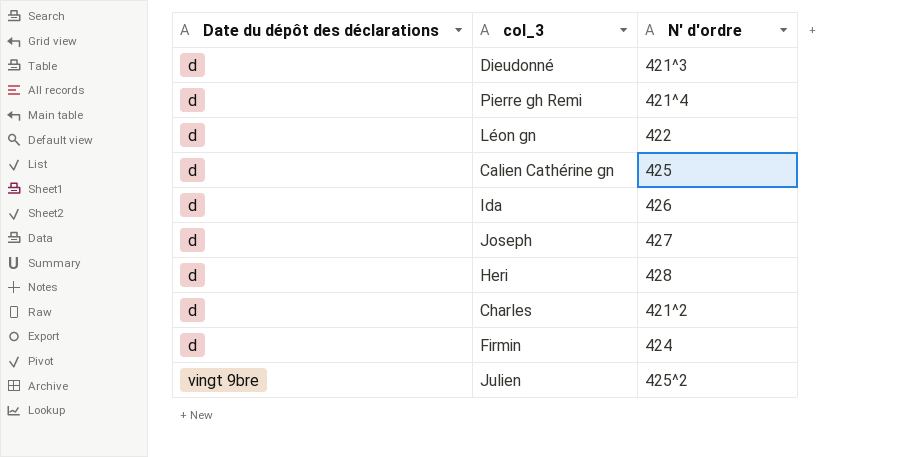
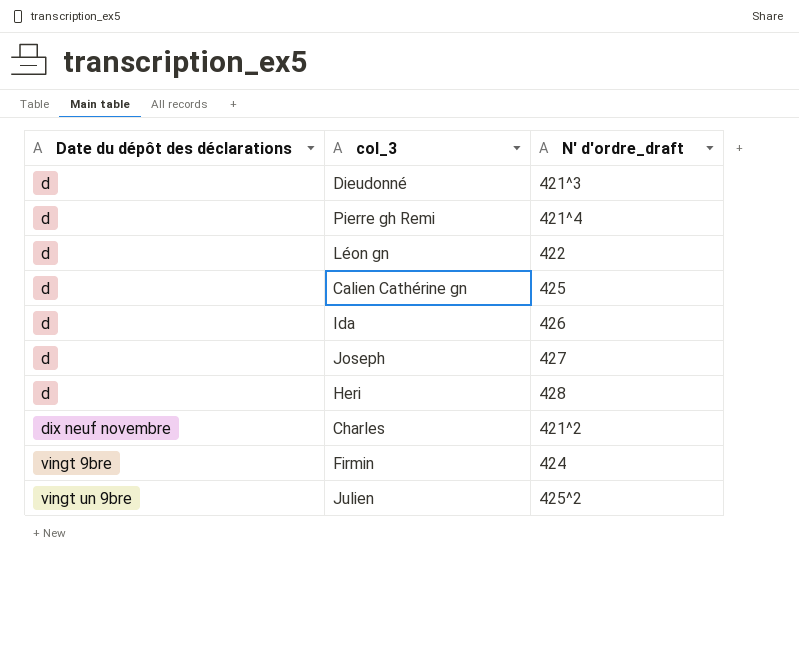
column name: N' d'ordre -> N' d'ordre_draft
Charles | Date du dépôt des déclarations: d -> dix neuf novembre
Firmin | Date du dépôt des déclarations: d -> vingt 9bre
Julien | Date du dépôt des déclarations: vingt 9bre -> vingt un 9bre

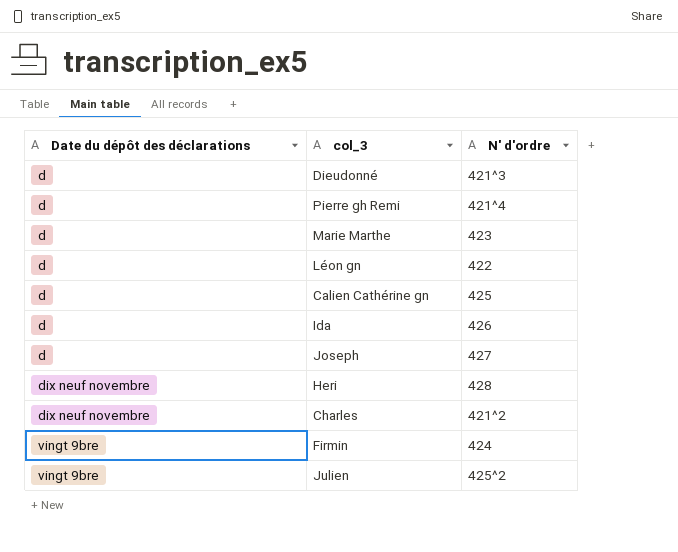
column name: N' d'ordre_draft -> N' d'ordre
row Marie Marthe: none -> d | 423
Heri | Date du dépôt des déclarations: d -> dix neuf novembre
Julien | Date du dépôt des déclarations: vingt un 9bre -> vingt 9bre

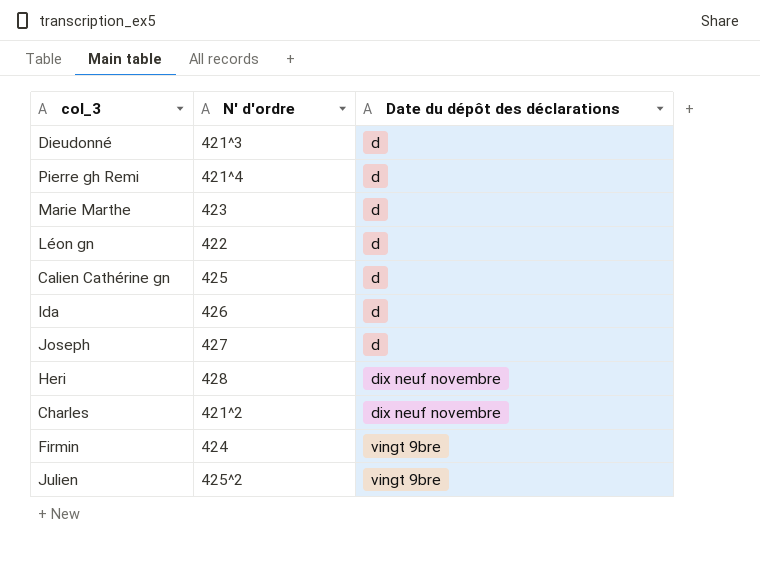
column Date du dépôt des déclarations | position: 1 -> 3

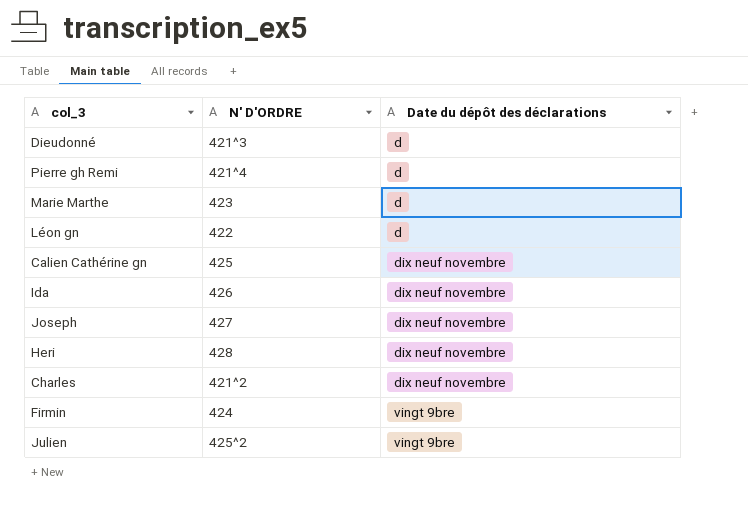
column name: N' d'ordre -> N' D'ORDRE
Calien Cathérine gn | Date du dépôt des déclarations: d -> dix neuf novembre
Ida | Date du dépôt des déclarations: d -> dix neuf novembre
Joseph | Date du dépôt des déclarations: d -> dix neuf novembre

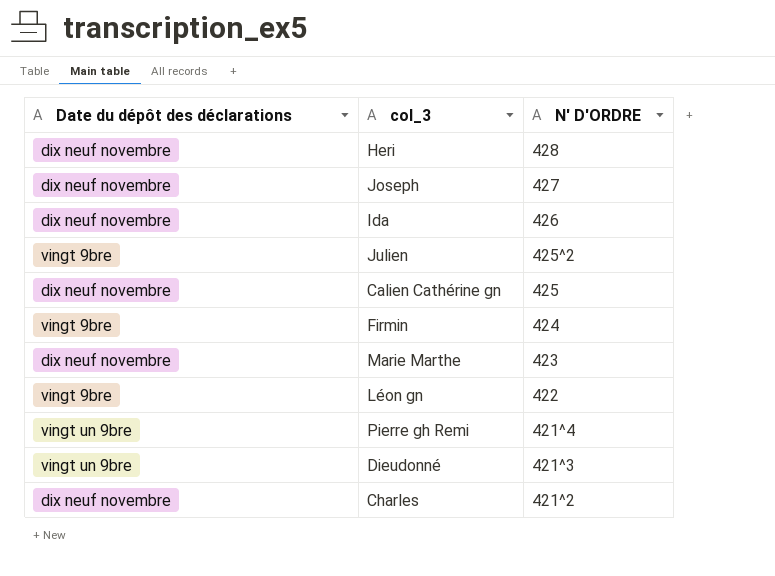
row order: Date du dépôt des déclarations ascending -> N' D'ORDRE descending
column Date du dépôt des déclarations | position: 3 -> 1
Marie Marthe | Date du dépôt des déclarations: d -> dix neuf novembre
Léon gn | Date du dépôt des déclarations: d -> vingt 9bre
Pierre gh Remi | Date du dépôt des déclarations: d -> vingt un 9bre
Dieudonné | Date du dépôt des déclarations: d -> vingt un 9bre

